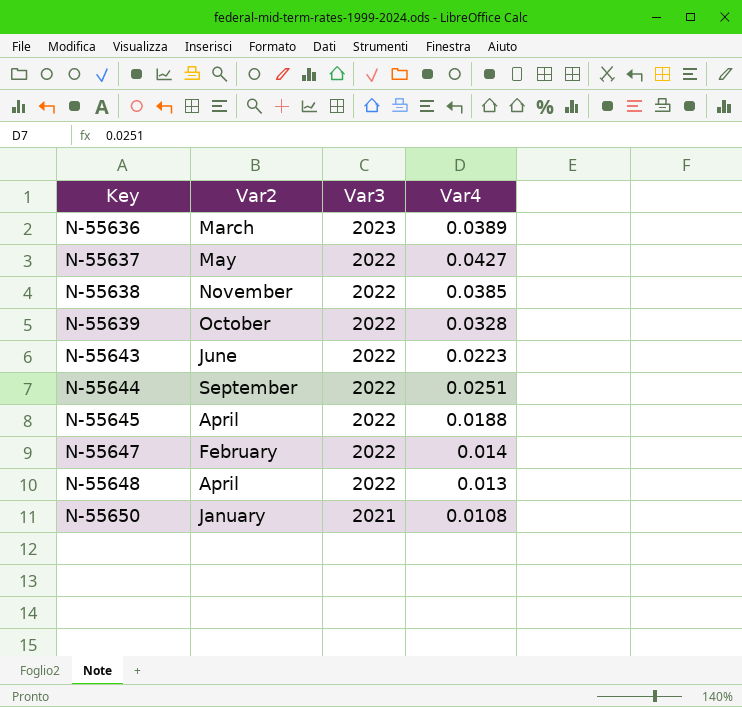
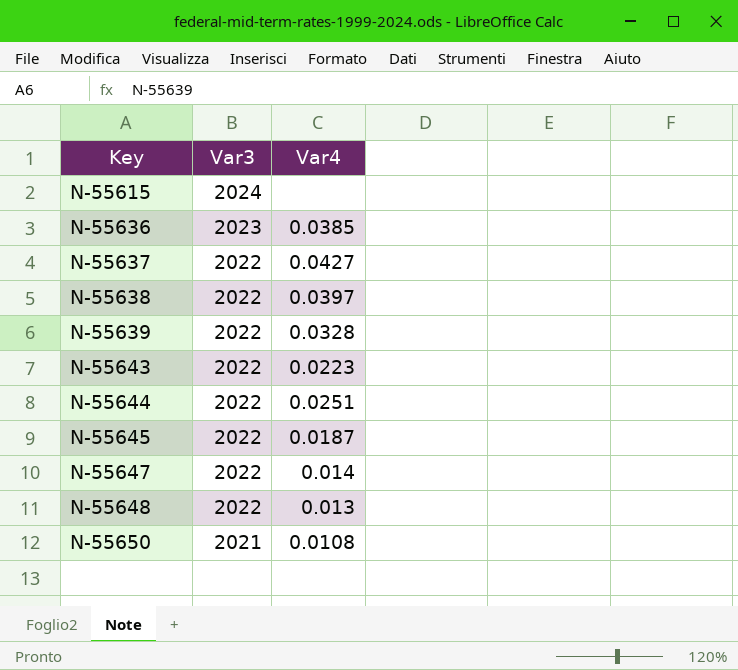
column Var2 | position: 2 -> none
row N-55615: none -> 2024 | none
N-55636 | Var4: 0.0389 -> 0.0385
N-55638 | Var4: 0.0385 -> 0.0397
N-55645 | Var4: 0.0188 -> 0.0187

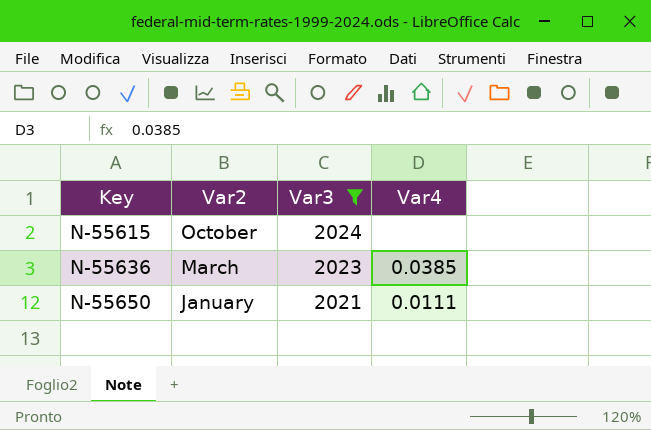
filter: none -> Var3 != 2022
column Var2 | position: none -> 2
N-55650 | Var4: 0.0108 -> 0.0111

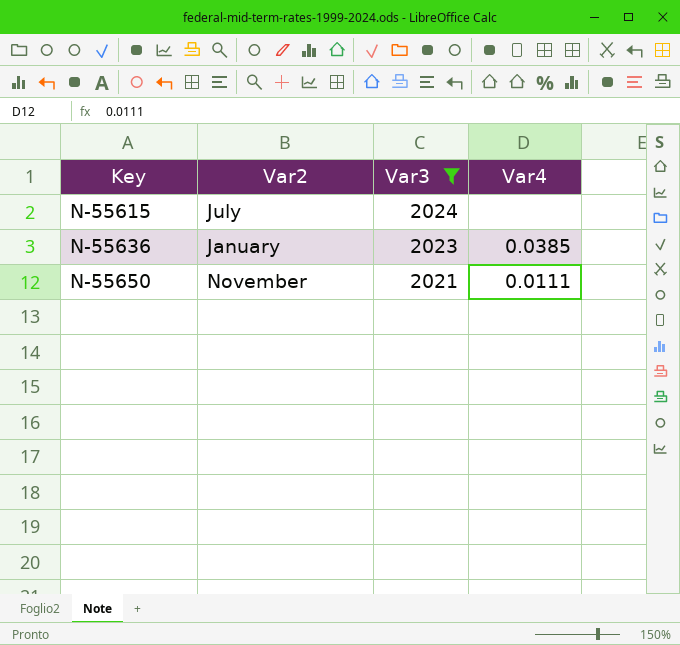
N-55615 | Var2: October -> July
N-55636 | Var2: March -> January
N-55650 | Var2: January -> November

